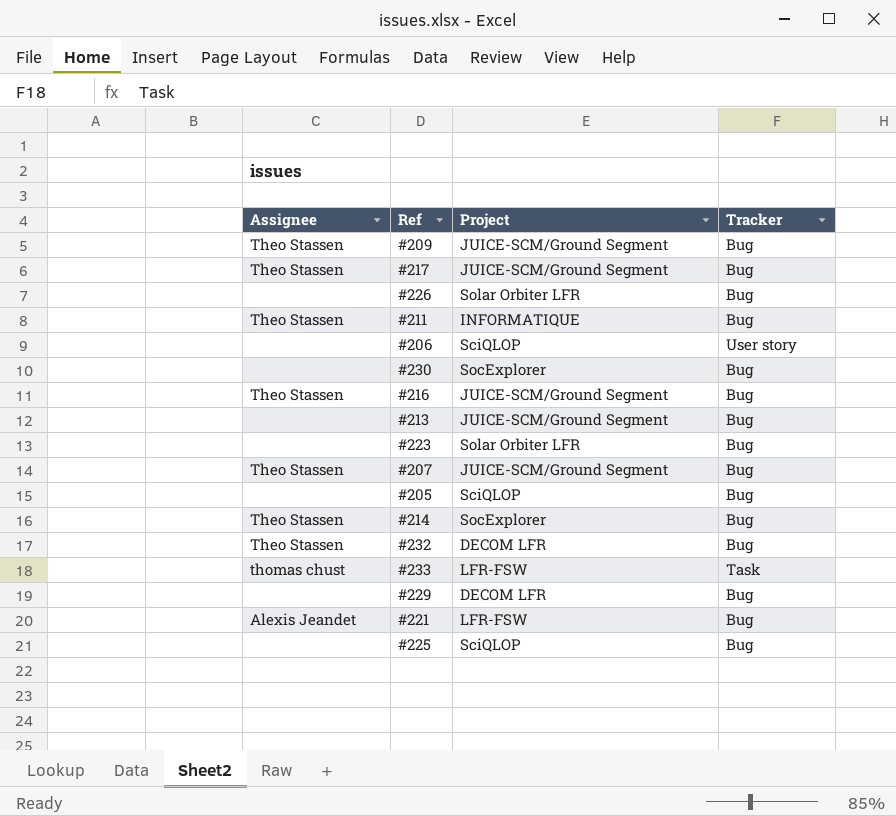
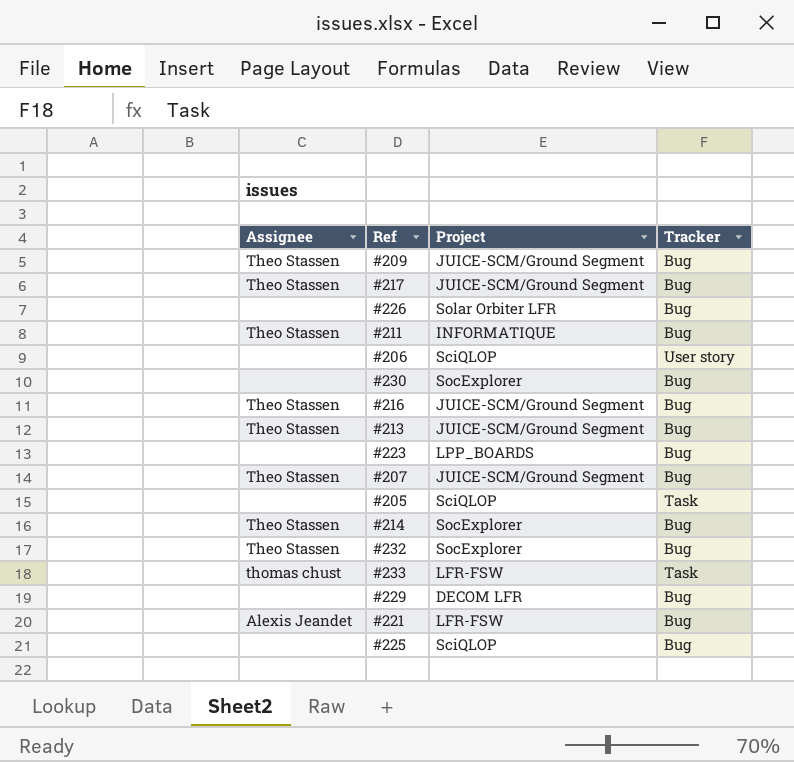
#213 | Assignee: none -> Theo Stassen
#223 | Project: Solar Orbiter LFR -> LPP_BOARDS
#205 | Tracker: Bug -> Task
#232 | Project: DECOM LFR -> SocExplorer

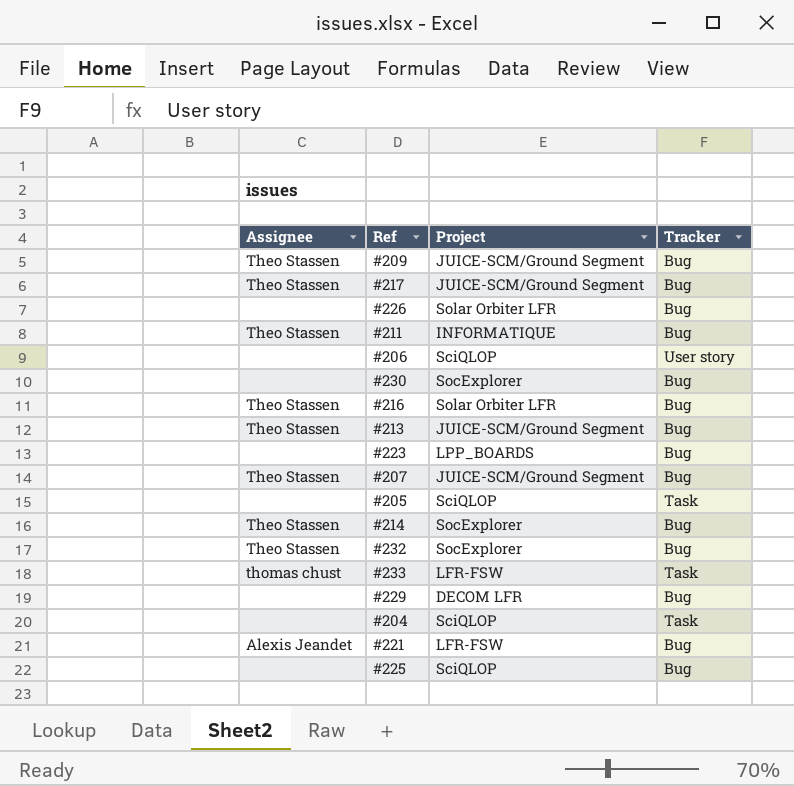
#216 | Project: JUICE-SCM/Ground Segment -> Solar Orbiter LFR
row #204: none -> none | SciQLOP | Task

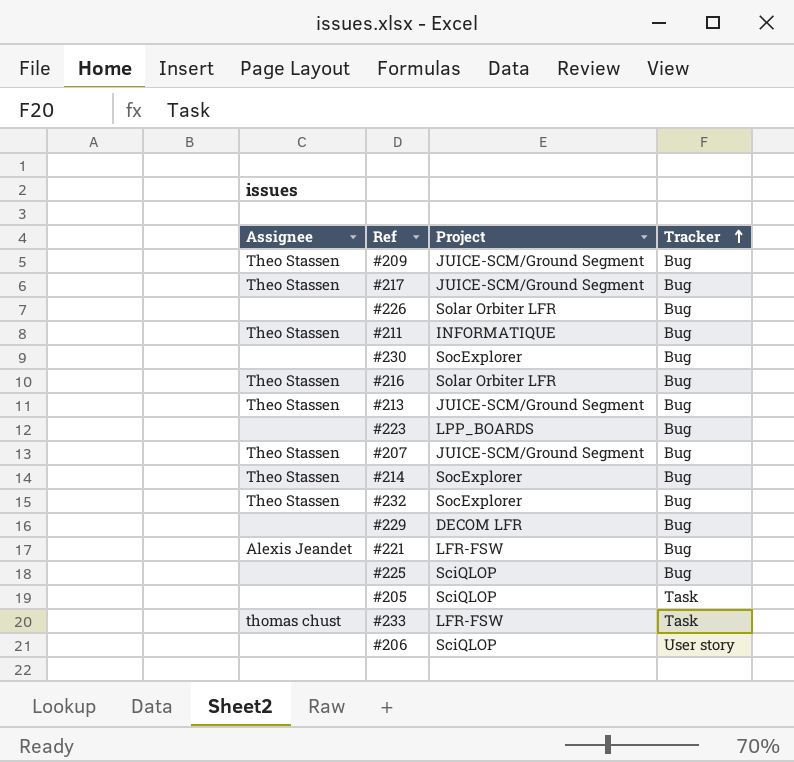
row order: none -> Tracker ascending
row #204: none | SciQLOP | Task -> none

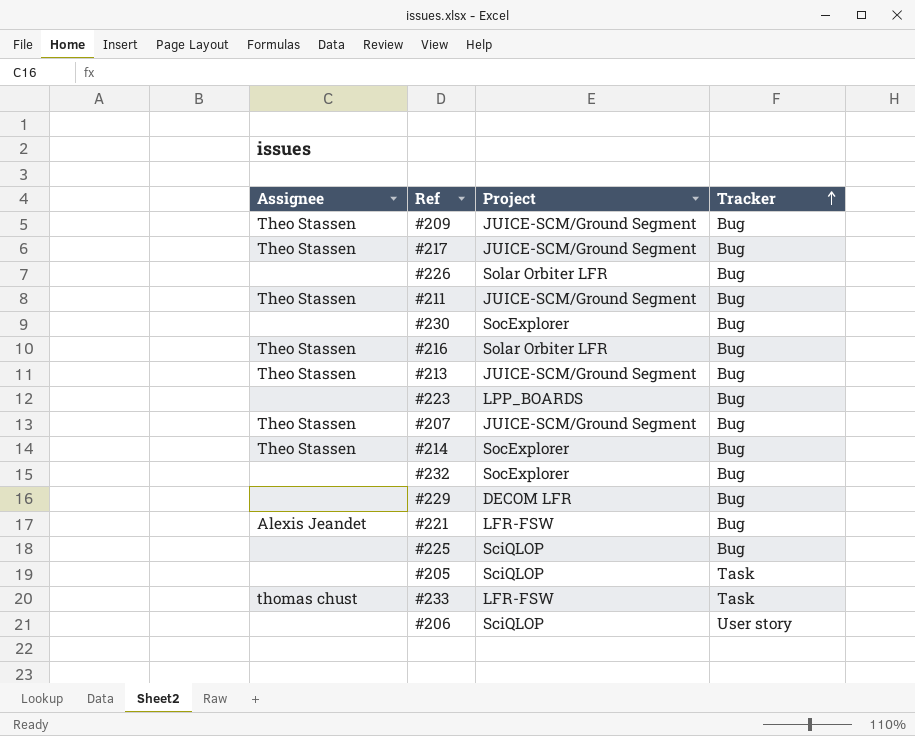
#211 | Project: INFORMATIQUE -> JUICE-SCM/Ground Segment
#232 | Assignee: Theo Stassen -> none

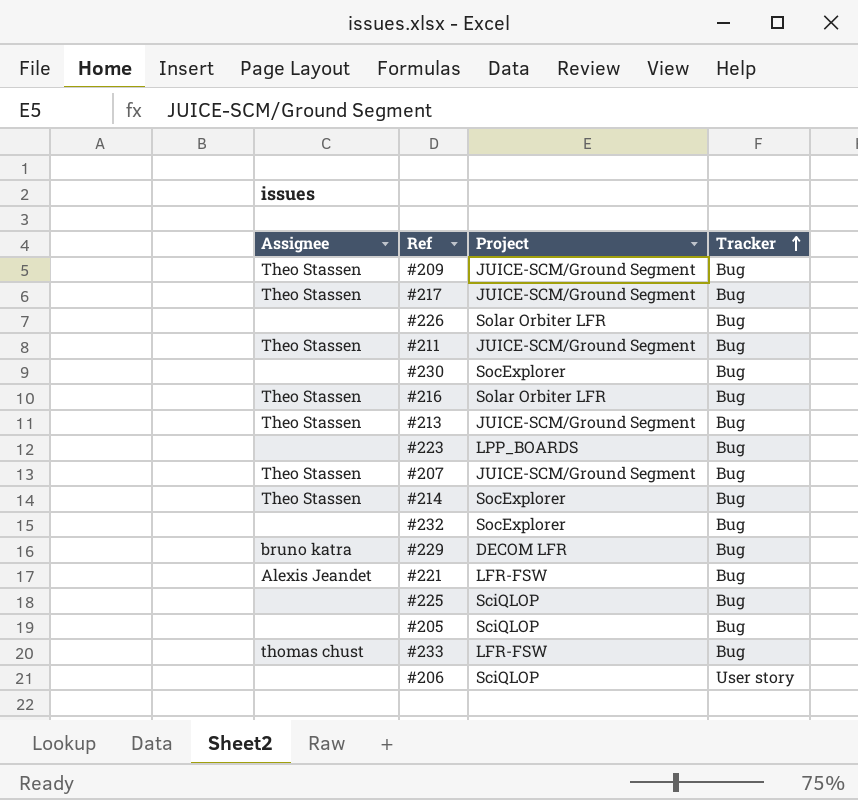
#229 | Assignee: none -> bruno katra
#205 | Tracker: Task -> Bug
#233 | Tracker: Task -> Bug

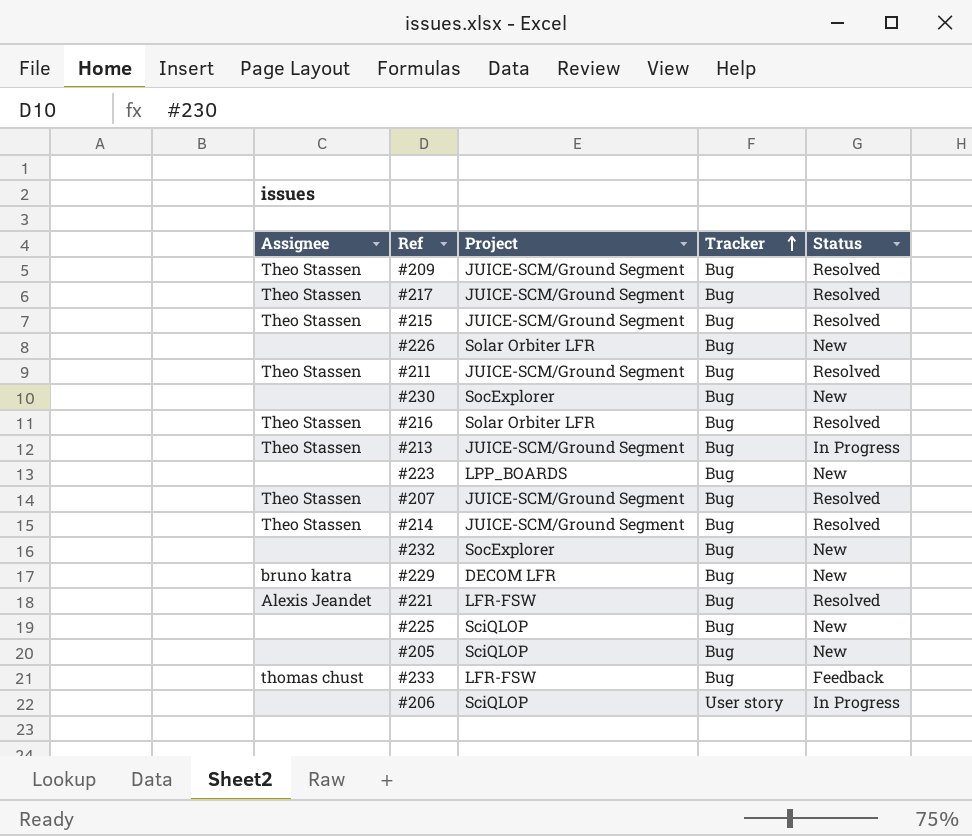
column Status | position: none -> 5
row #215: none -> Theo Stassen | JUICE-SCM/Ground Segment | Bug | Resolved
#214 | Project: SocExplorer -> JUICE-SCM/Ground Segment

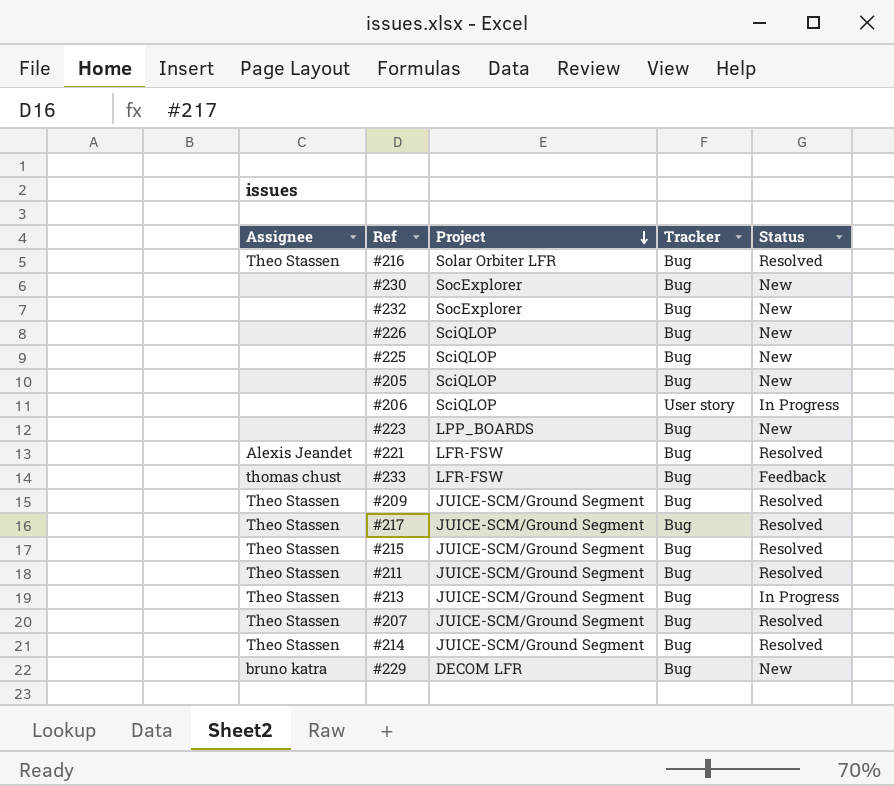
row order: Tracker ascending -> Project descending
#226 | Project: Solar Orbiter LFR -> SciQLOP

